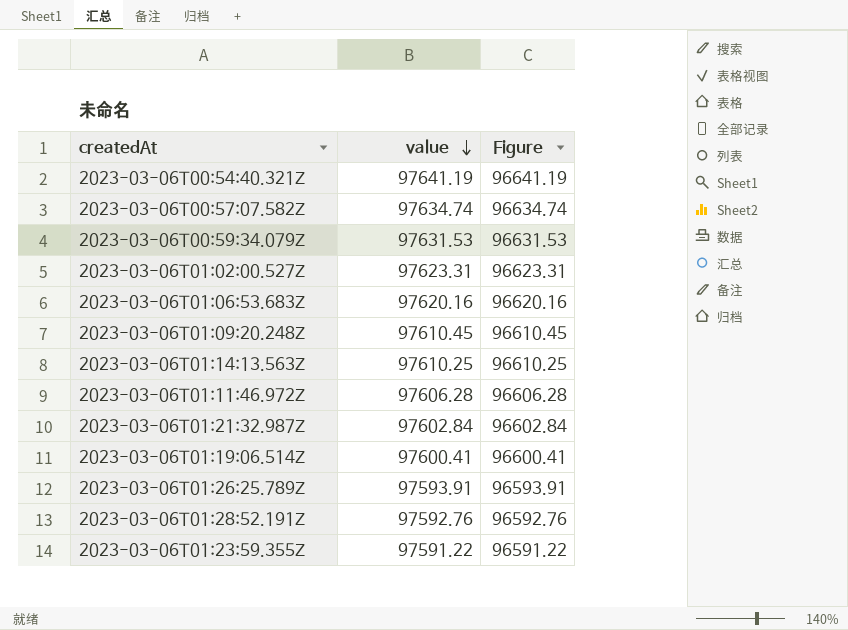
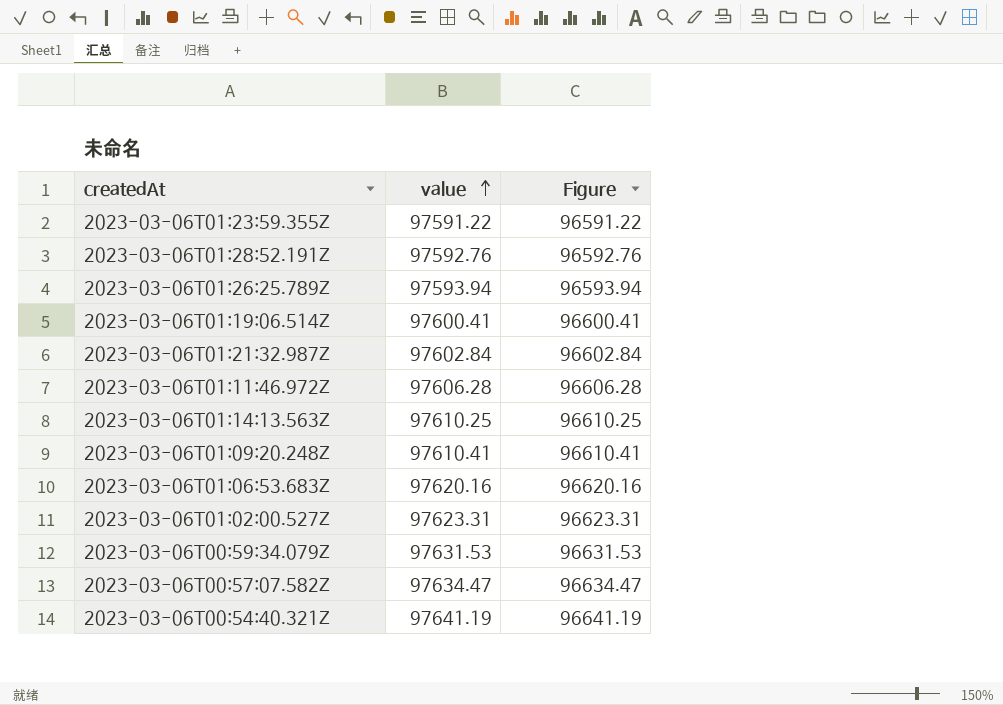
row order: value descending -> value ascending
2023-03-06T01:26:25.789Z | value: 97593.91 -> 97593.94
2023-03-06T01:26:25.789Z | Figure: 96593.91 -> 96593.94
2023-03-06T01:09:20.248Z | value: 97610.45 -> 97610.41
2023-03-06T01:09:20.248Z | Figure: 96610.45 -> 96610.41
2023-03-06T00:57:07.582Z | value: 97634.74 -> 97634.47
2023-03-06T00:57:07.582Z | Figure: 96634.74 -> 96634.47

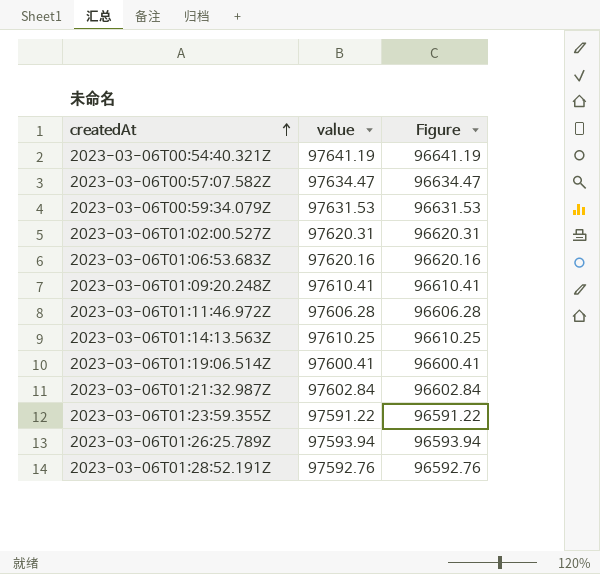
row order: value ascending -> createdAt ascending
2023-03-06T01:02:00.527Z | value: 97623.31 -> 97620.31
2023-03-06T01:02:00.527Z | Figure: 96623.31 -> 96620.31

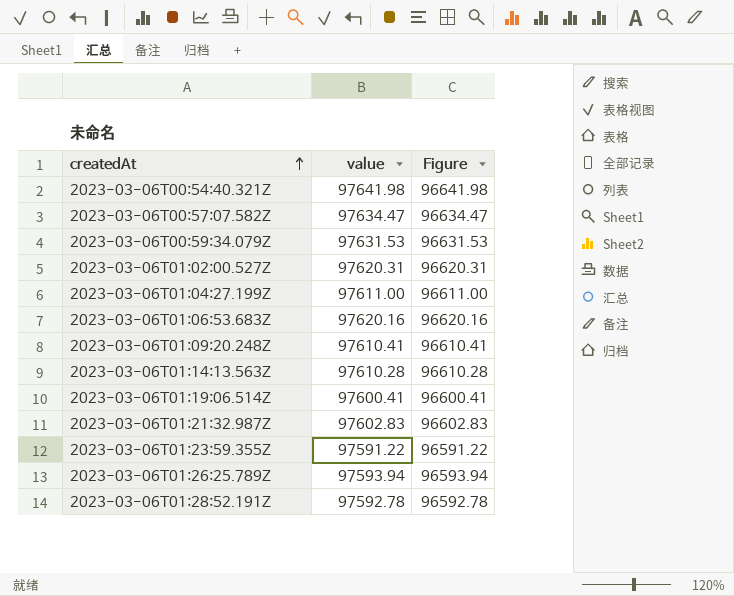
row 2023-03-06T01:11:46.972Z: 97606.28 | 96606.28 -> none
2023-03-06T00:54:40.321Z | value: 97641.19 -> 97641.98
2023-03-06T00:54:40.321Z | Figure: 96641.19 -> 96641.98
row 2023-03-06T01:04:27.199Z: none -> 97611.00 | 96611.00
2023-03-06T01:14:13.563Z | value: 97610.25 -> 97610.28
2023-03-06T01:14:13.563Z | Figure: 96610.25 -> 96610.28
2023-03-06T01:21:32.987Z | value: 97602.84 -> 97602.83
2023-03-06T01:21:32.987Z | Figure: 96602.84 -> 96602.83
2023-03-06T01:28:52.191Z | value: 97592.76 -> 97592.78
2023-03-06T01:28:52.191Z | Figure: 96592.76 -> 96592.78

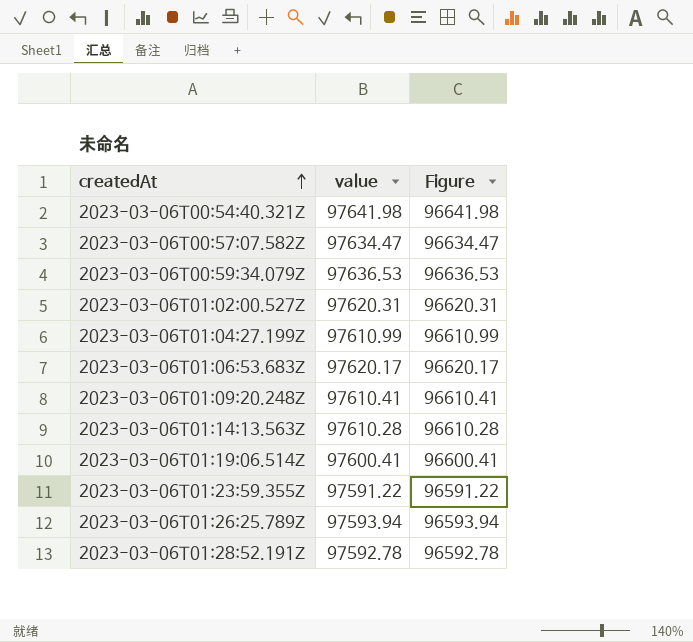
row 2023-03-06T01:21:32.987Z: 97602.83 | 96602.83 -> none
2023-03-06T00:59:34.079Z | value: 97631.53 -> 97636.53
2023-03-06T00:59:34.079Z | Figure: 96631.53 -> 96636.53
2023-03-06T01:04:27.199Z | value: 97611.00 -> 97610.99
2023-03-06T01:04:27.199Z | Figure: 96611.00 -> 96610.99
2023-03-06T01:06:53.683Z | value: 97620.16 -> 97620.17
2023-03-06T01:06:53.683Z | Figure: 96620.16 -> 96620.17

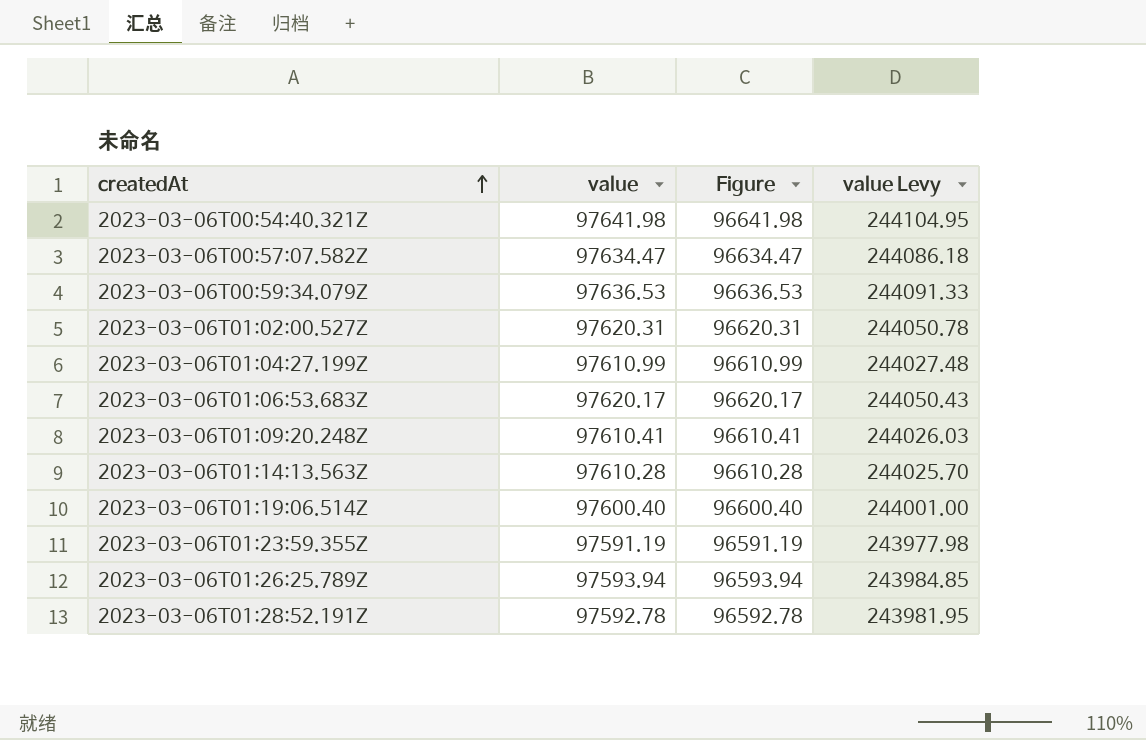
column value Levy | formula: none -> [value] * 2.5
2023-03-06T01:19:06.514Z | value: 97600.41 -> 97600.40
2023-03-06T01:19:06.514Z | Figure: 96600.41 -> 96600.40
2023-03-06T01:23:59.355Z | value: 97591.22 -> 97591.19
2023-03-06T01:23:59.355Z | Figure: 96591.22 -> 96591.19

